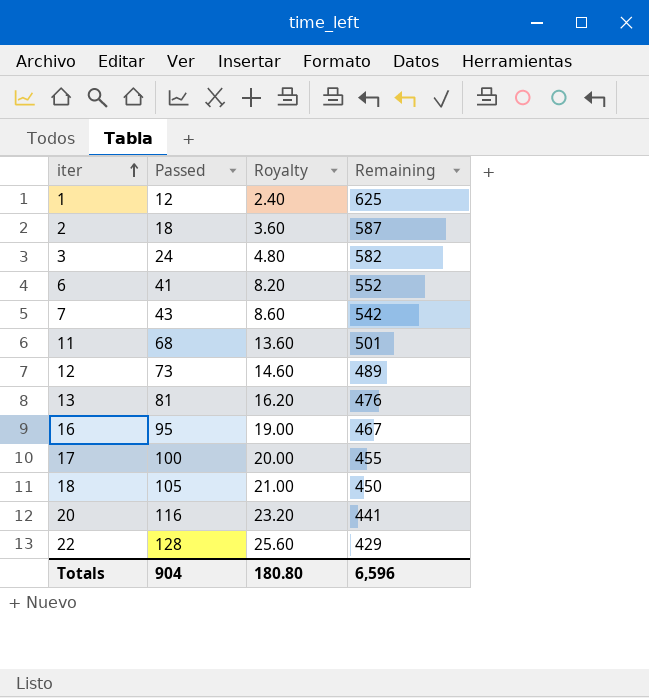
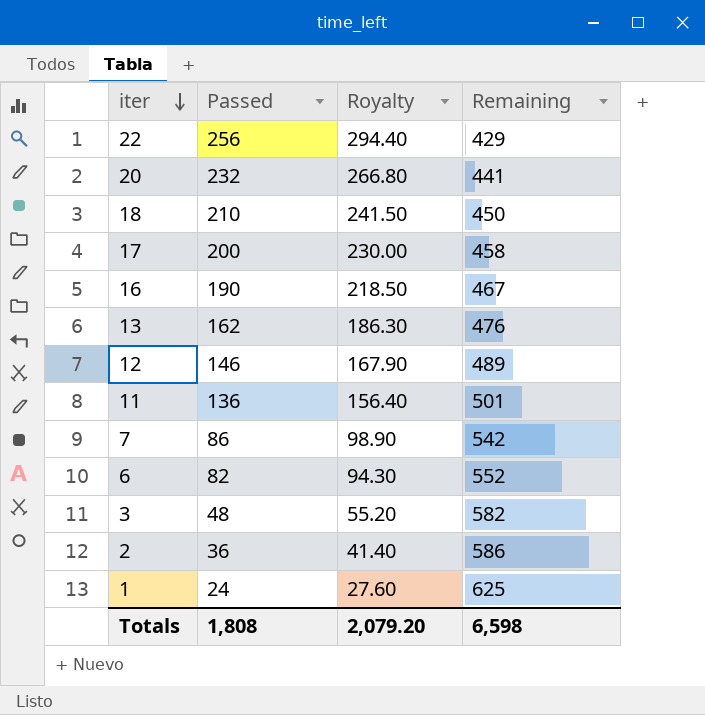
row order: iter ascending -> iter descending
column Royalty | formula: [Passed] * 0.2 -> [Passed] * 1.15
22 | Passed: 128 -> 256
20 | Passed: 116 -> 232
18 | Passed: 105 -> 210
17 | Passed: 100 -> 200
17 | Remaining: 455 -> 458
16 | Passed: 95 -> 190
13 | Passed: 81 -> 162
12 | Passed: 73 -> 146
11 | Passed: 68 -> 136
7 | Passed: 43 -> 86
6 | Passed: 41 -> 82
3 | Passed: 24 -> 48
2 | Passed: 18 -> 36
2 | Remaining: 587 -> 586
1 | Passed: 12 -> 24
Totals | Passed: 904 -> 1,808
Totals | Royalty: 180.80 -> 2,079.20
Totals | Remaining: 6,596 -> 6,598

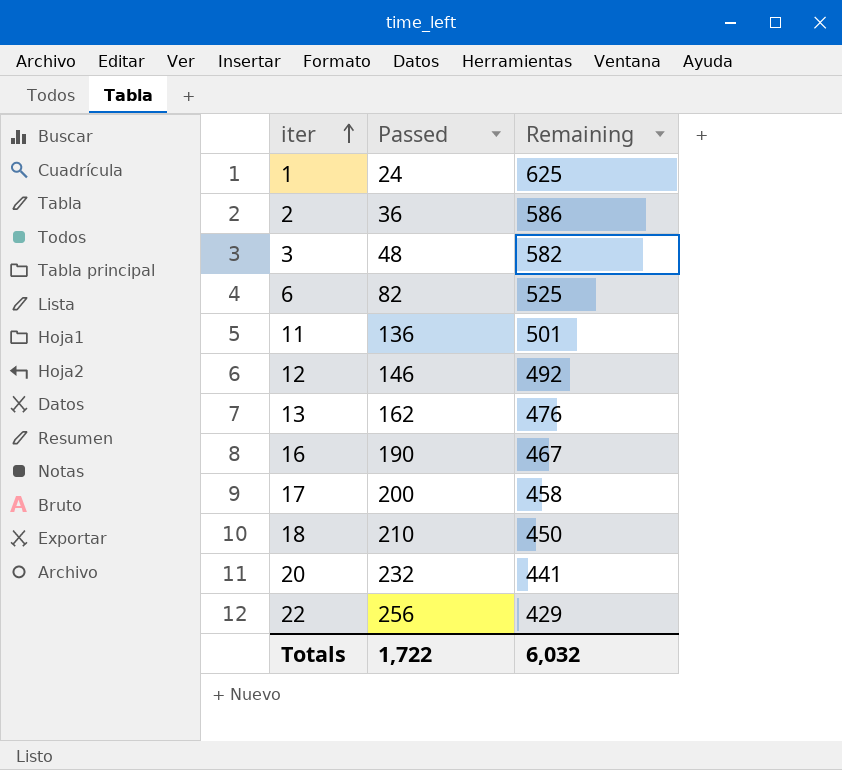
row order: iter descending -> iter ascending
column Royalty | formula: [Passed] * 1.15 -> none
row 7: 86 | 98.90 | 542 -> none
6 | Remaining: 552 -> 525
12 | Remaining: 489 -> 492
Totals | Passed: 1,808 -> 1,722
Totals | Remaining: 6,598 -> 6,032

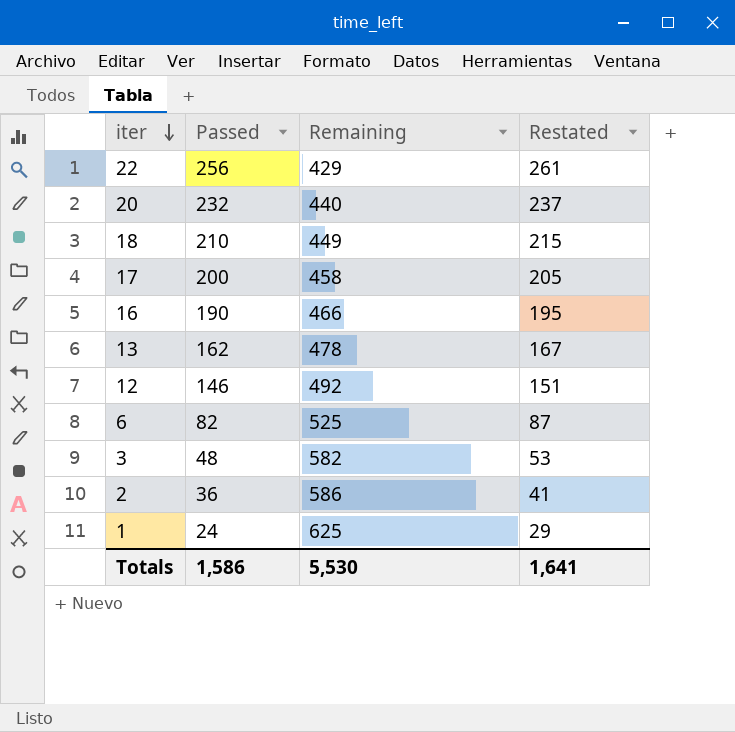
row order: iter ascending -> iter descending
column Restated | formula: none -> [Passed] + 5
row 11: 136 | 501 -> none
20 | Remaining: 441 -> 440
18 | Remaining: 450 -> 449
16 | Remaining: 467 -> 466
13 | Remaining: 476 -> 478
Totals | Passed: 1,722 -> 1,586
Totals | Remaining: 6,032 -> 5,530

